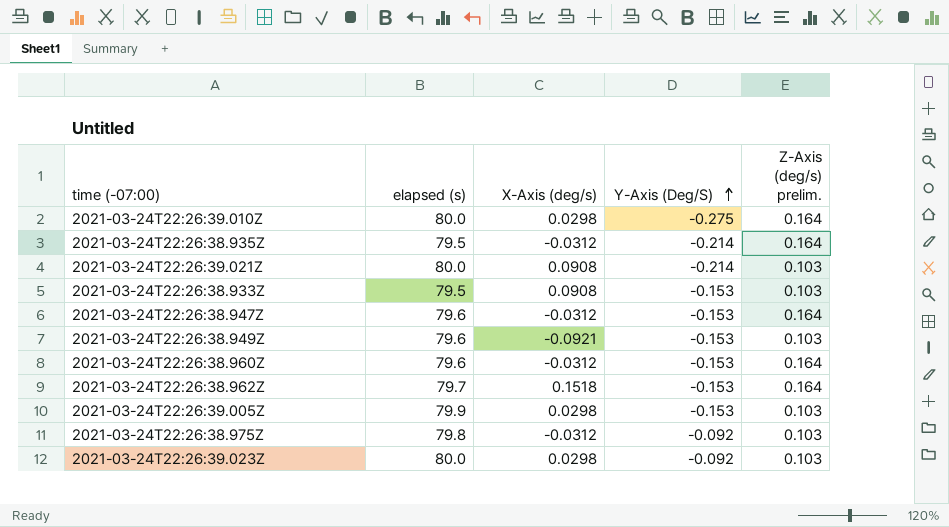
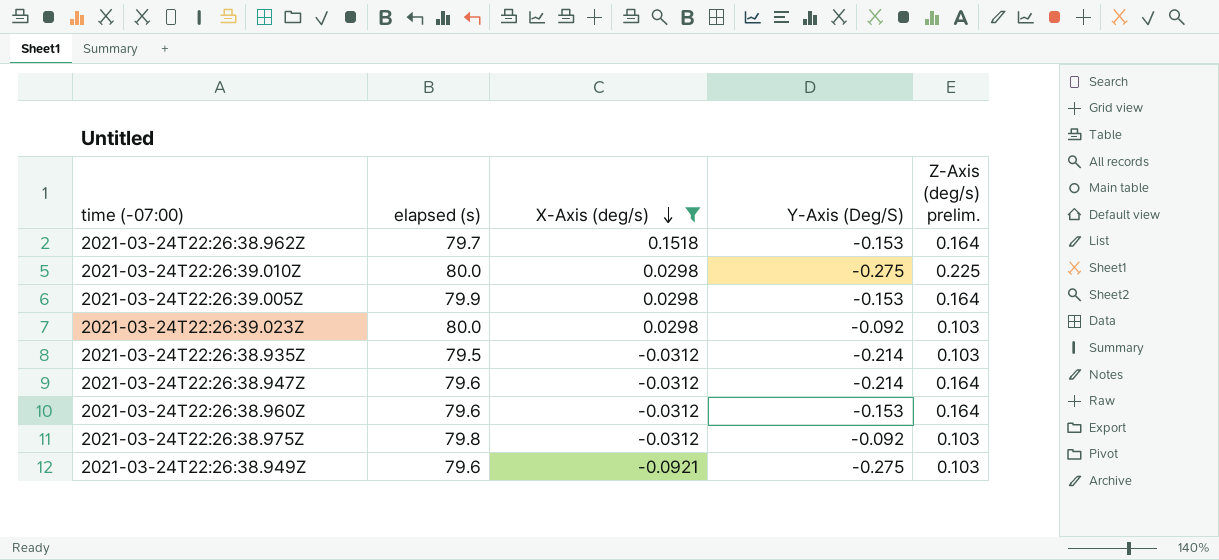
filter: none -> X-Axis (deg/s) != 0.0908
row order: Y-Axis (Deg/S) ascending -> X-Axis (deg/s) descending
2021-03-24T22:26:39.010Z | Z-Axis (deg/s) prelim.: 0.164 -> 0.225
2021-03-24T22:26:39.005Z | Z-Axis (deg/s) prelim.: 0.103 -> 0.164
2021-03-24T22:26:38.935Z | Z-Axis (deg/s) prelim.: 0.164 -> 0.103
2021-03-24T22:26:38.947Z | Y-Axis (Deg/S): -0.153 -> -0.214
2021-03-24T22:26:38.949Z | Y-Axis (Deg/S): -0.153 -> -0.275

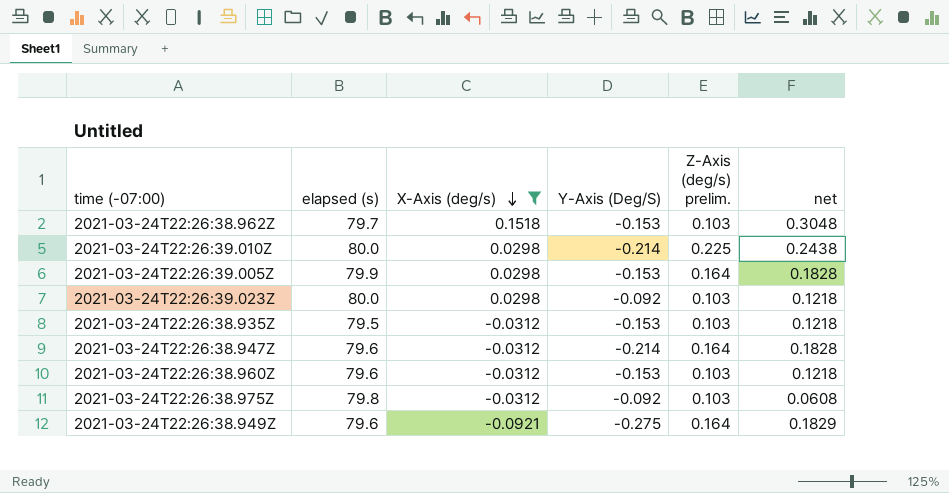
column net | formula: none -> [X-Axis (deg/s)] - [Y-Axis (Deg/S)]
2021-03-24T22:26:38.962Z | Z-Axis (deg/s) prelim.: 0.164 -> 0.103
2021-03-24T22:26:39.010Z | Y-Axis (Deg/S): -0.275 -> -0.214
2021-03-24T22:26:38.935Z | Y-Axis (Deg/S): -0.214 -> -0.153
2021-03-24T22:26:38.960Z | Z-Axis (deg/s) prelim.: 0.164 -> 0.103
2021-03-24T22:26:38.949Z | Z-Axis (deg/s) prelim.: 0.103 -> 0.164

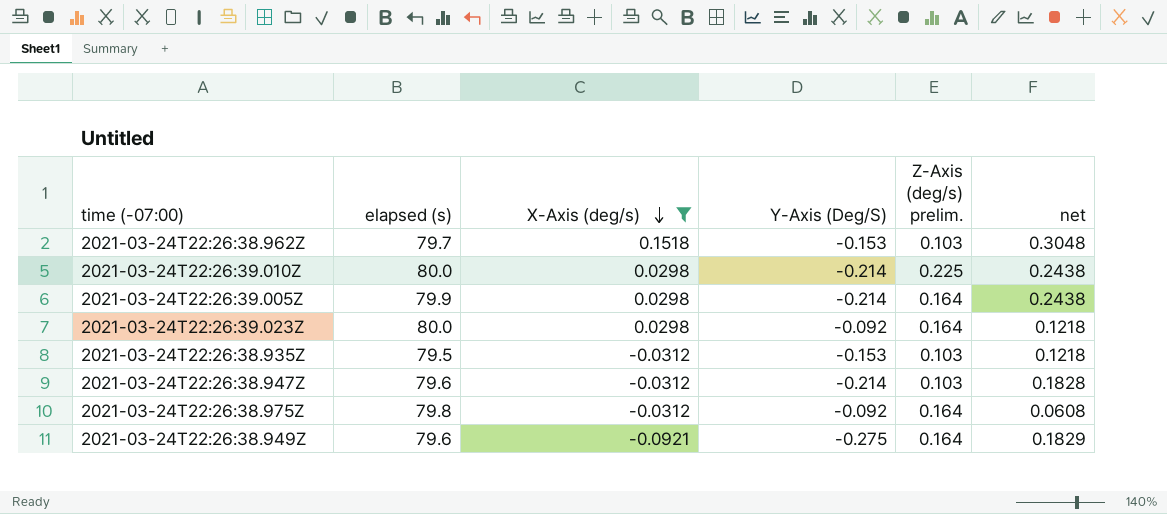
row 2021-03-24T22:26:38.960Z: 79.6 | -0.0312 | -0.153 | 0.103 | 0.1218 -> none
2021-03-24T22:26:39.005Z | Y-Axis (Deg/S): -0.153 -> -0.214
2021-03-24T22:26:39.005Z | net: 0.1828 -> 0.2438
2021-03-24T22:26:39.023Z | Z-Axis (deg/s) prelim.: 0.103 -> 0.164
2021-03-24T22:26:38.947Z | Z-Axis (deg/s) prelim.: 0.164 -> 0.103
2021-03-24T22:26:38.975Z | Z-Axis (deg/s) prelim.: 0.103 -> 0.164

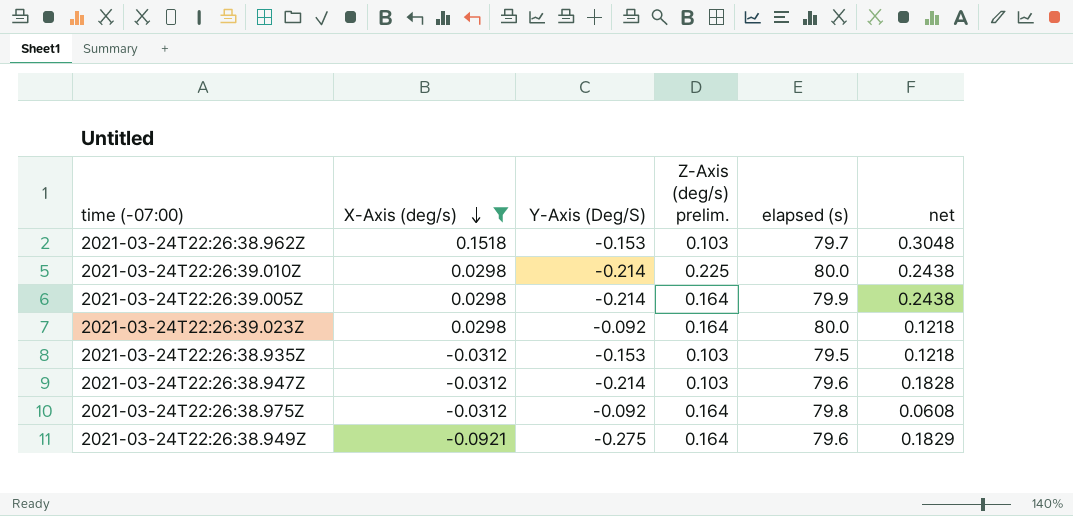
column elapsed (s) | position: 2 -> 5

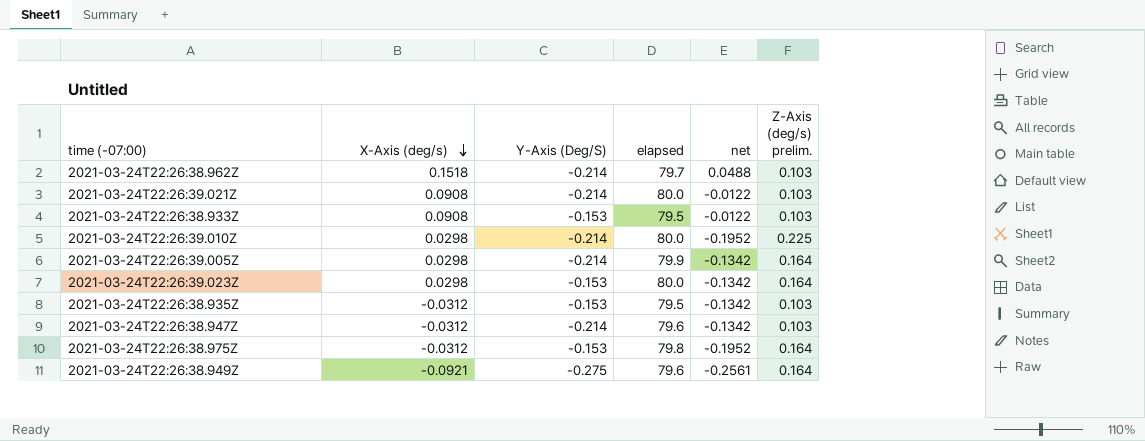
filter: X-Axis (deg/s) != 0.0908 -> none
column name: elapsed (s) -> elapsed
column net | formula: [X-Axis (deg/s)] - [Y-Axis (Deg/S)] -> [X-Axis (deg/s)] - [Z-Axis (deg/s) prelim.]
column Z-Axis (deg/s) prelim. | position: 4 -> 6
2021-03-24T22:26:38.962Z | Y-Axis (Deg/S): -0.153 -> -0.214
2021-03-24T22:26:39.023Z | Y-Axis (Deg/S): -0.092 -> -0.153
2021-03-24T22:26:38.975Z | Y-Axis (Deg/S): -0.092 -> -0.153

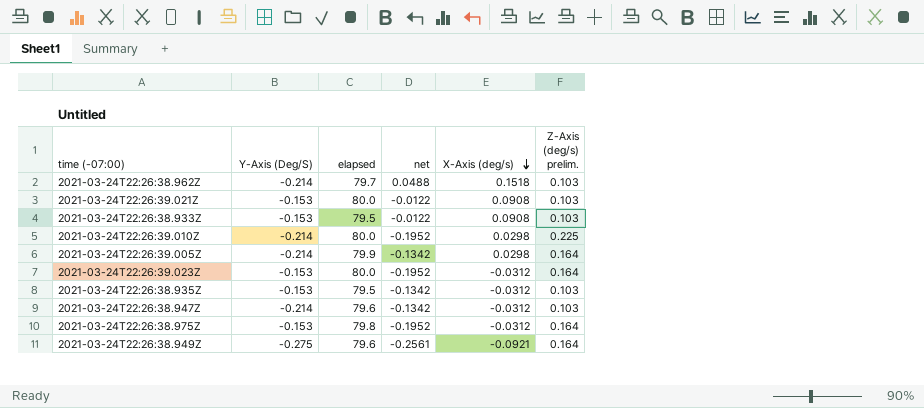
column X-Axis (deg/s) | position: 2 -> 5
2021-03-24T22:26:39.021Z | Y-Axis (Deg/S): -0.214 -> -0.153
2021-03-24T22:26:39.023Z | net: -0.1342 -> -0.1952
2021-03-24T22:26:39.023Z | X-Axis (deg/s): 0.0298 -> -0.0312

